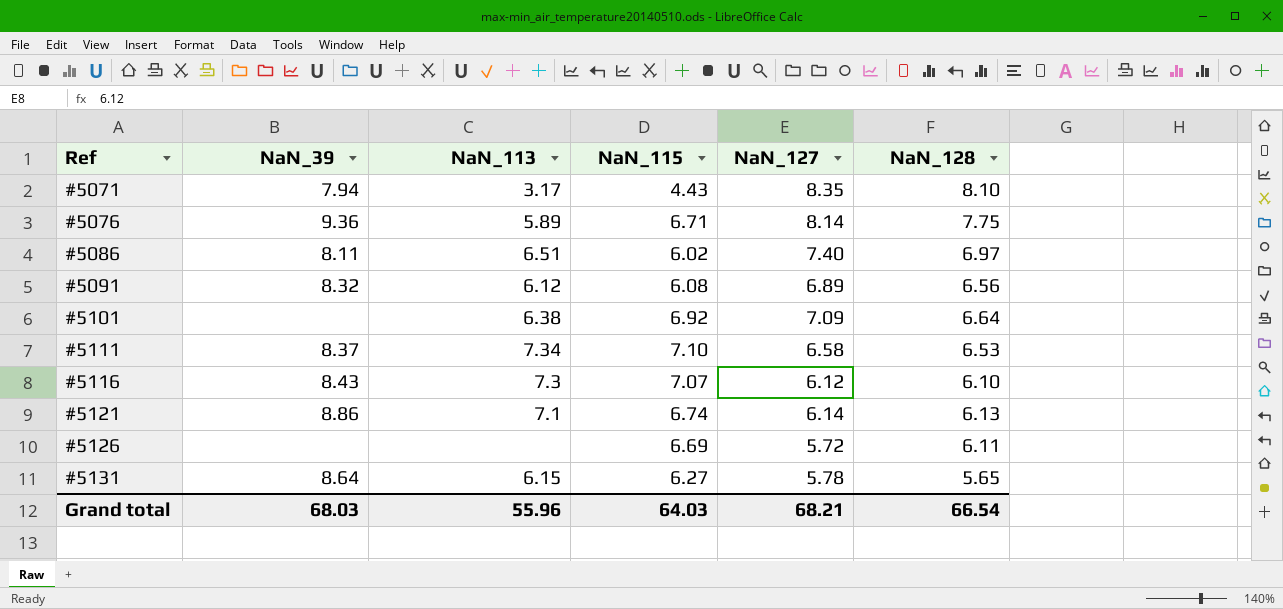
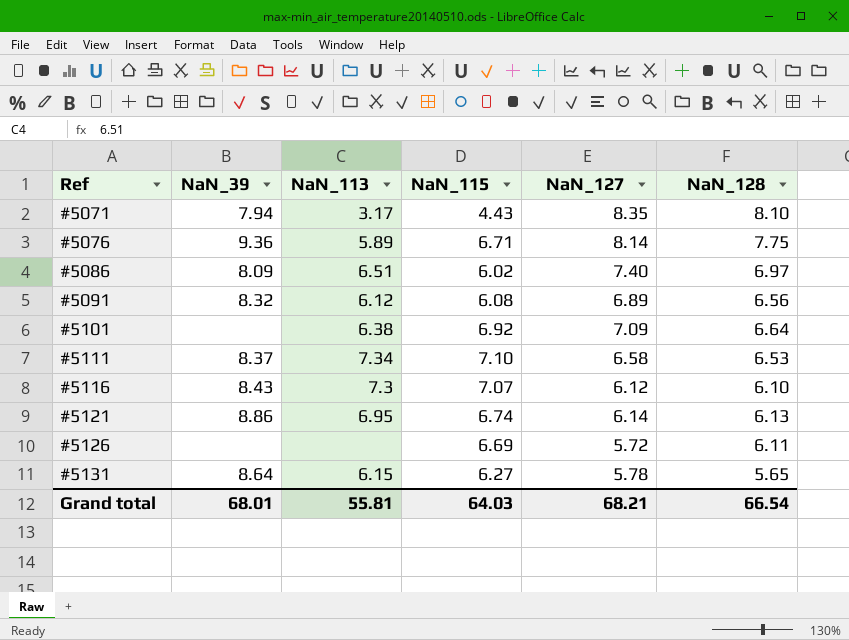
#5086 | NaN_39: 8.11 -> 8.09
#5121 | NaN_113: 7.1 -> 6.95
Grand total | NaN_39: 68.03 -> 68.01
Grand total | NaN_113: 55.96 -> 55.81

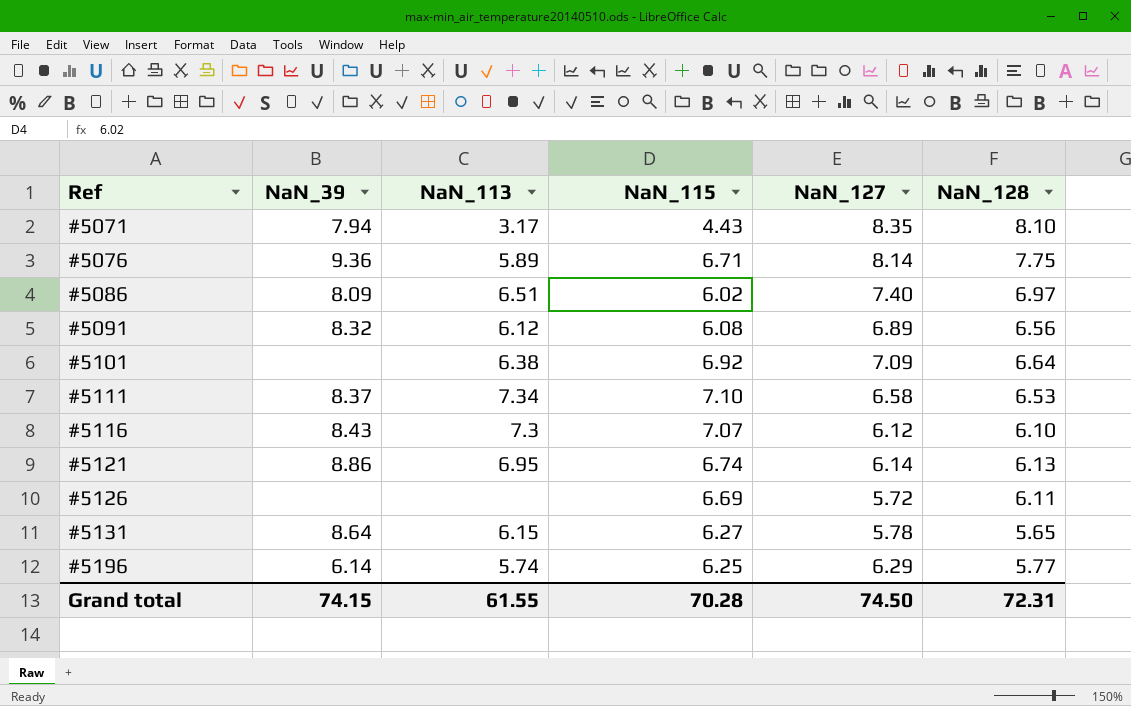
row #5196: none -> 6.14 | 5.74 | 6.25 | 6.29 | 5.77
Grand total | NaN_39: 68.01 -> 74.15
Grand total | NaN_113: 55.81 -> 61.55
Grand total | NaN_115: 64.03 -> 70.28
Grand total | NaN_127: 68.21 -> 74.50
Grand total | NaN_128: 66.54 -> 72.31

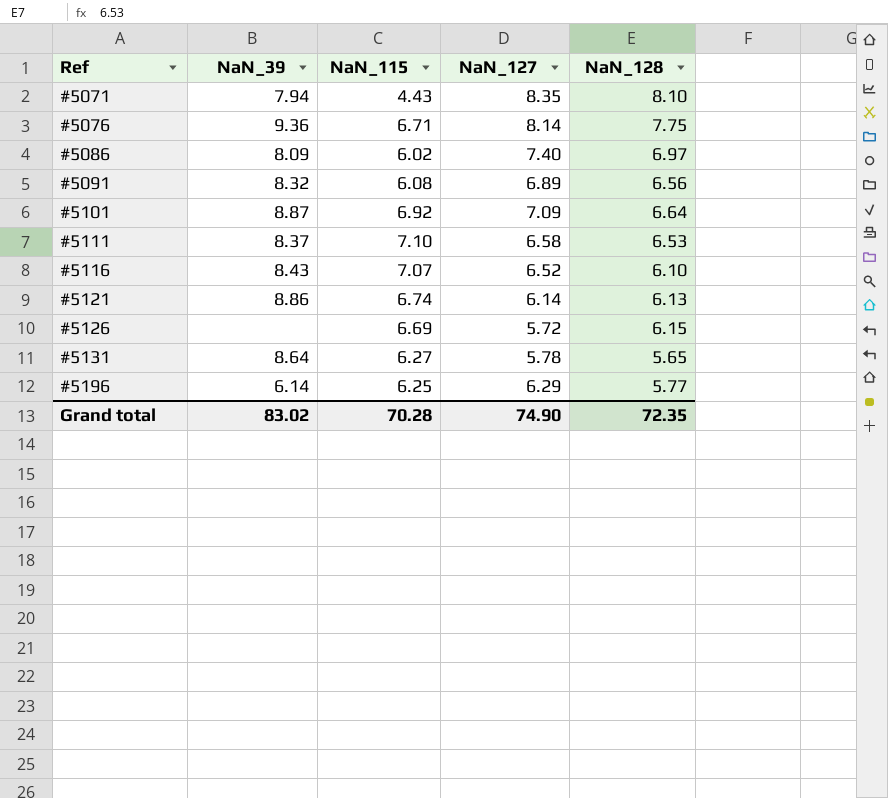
column NaN_113 | position: 3 -> none
#5101 | NaN_39: none -> 8.87
#5116 | NaN_127: 6.12 -> 6.52
#5126 | NaN_128: 6.11 -> 6.15
Grand total | NaN_39: 74.15 -> 83.02
Grand total | NaN_127: 74.50 -> 74.90
Grand total | NaN_128: 72.31 -> 72.35

